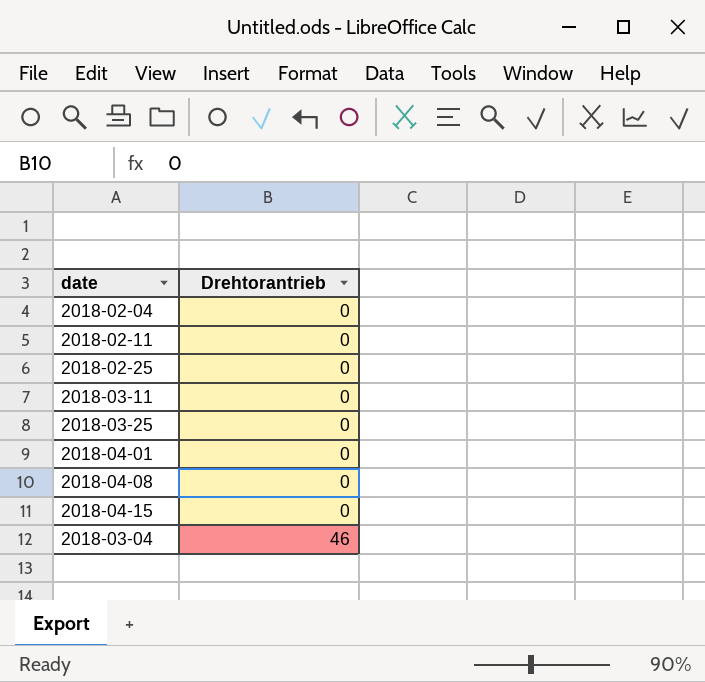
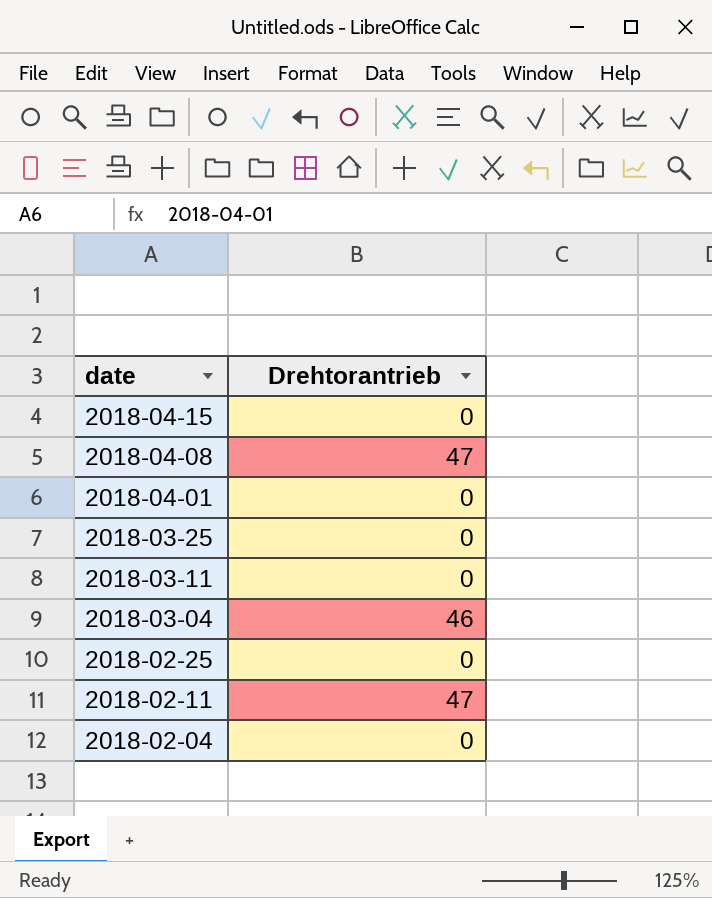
row order: Drehtorantrieb ascending -> date descending
2018-04-08 | Drehtorantrieb: 0 -> 47
2018-02-11 | Drehtorantrieb: 0 -> 47

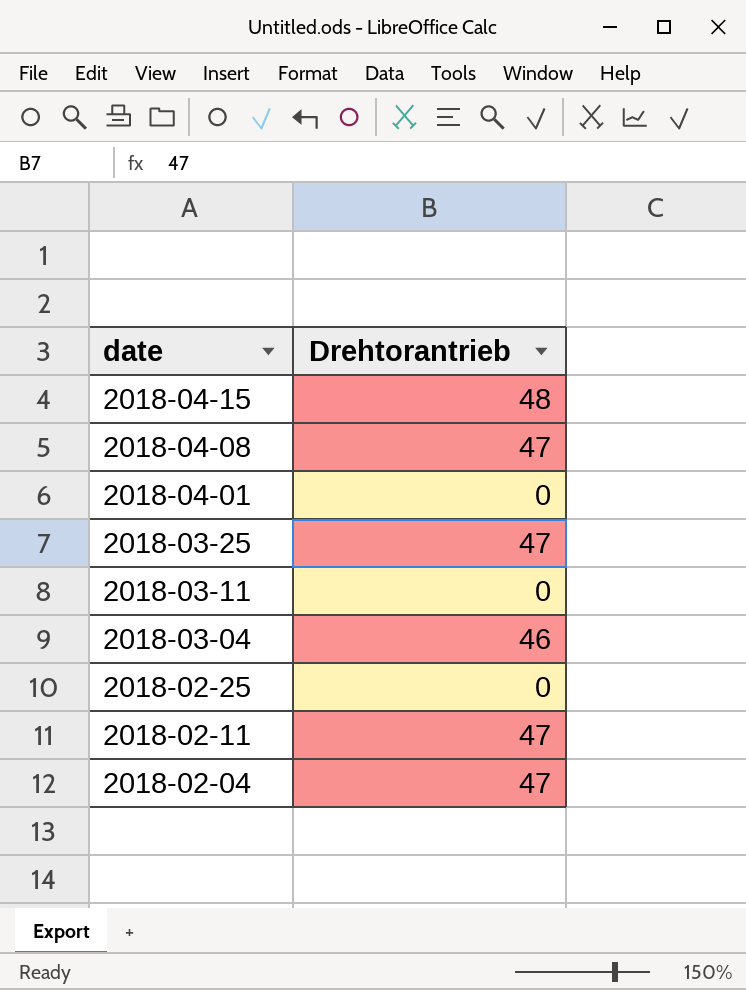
2018-04-15 | Drehtorantrieb: 0 -> 48
2018-03-25 | Drehtorantrieb: 0 -> 47
2018-02-04 | Drehtorantrieb: 0 -> 47

